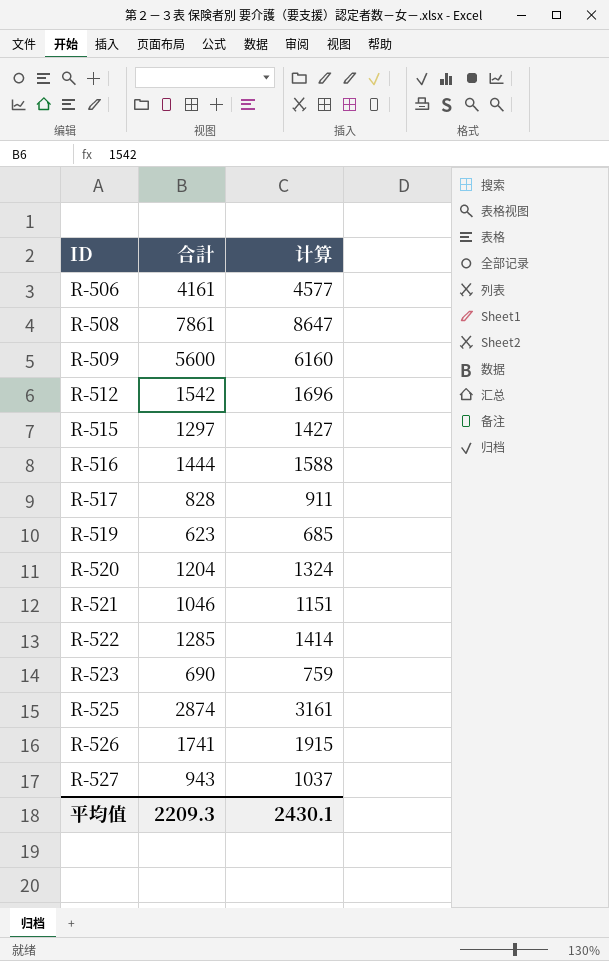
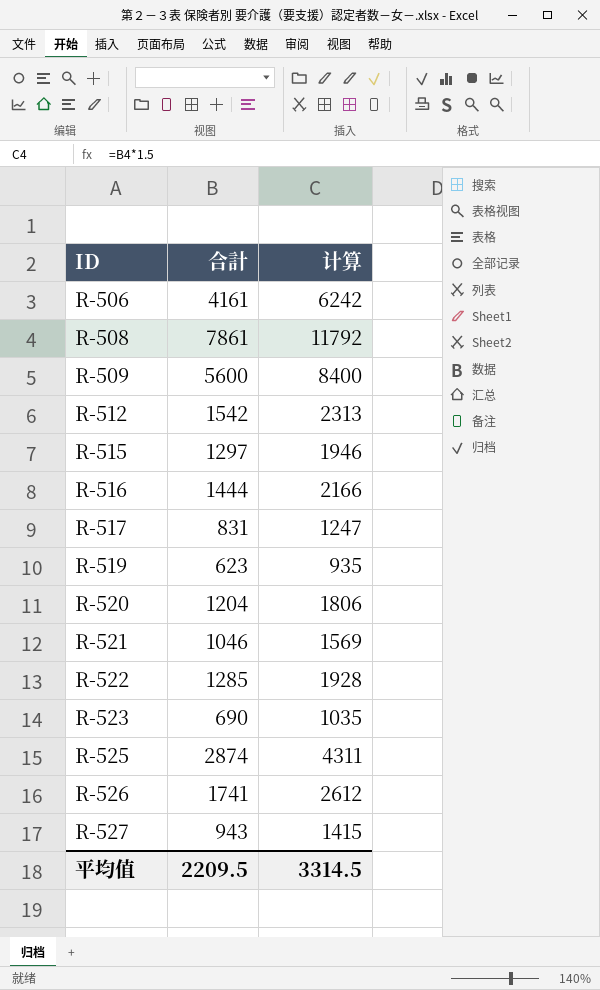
column 计算 | formula: [合計] * 1.1 -> [合計] * 1.5
R-517 | 合計: 828 -> 831
平均值 | 合計: 2209.3 -> 2209.5
平均值 | 计算: 2430.1 -> 3314.5

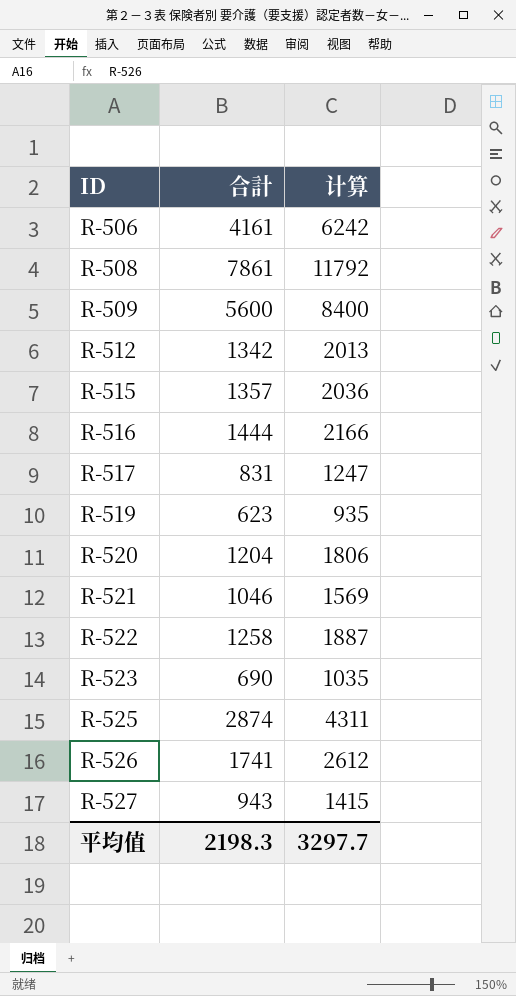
R-512 | 合計: 1542 -> 1342
R-512 | 计算: 2313 -> 2013
R-515 | 合計: 1297 -> 1357
R-515 | 计算: 1946 -> 2036
R-522 | 合計: 1285 -> 1258
R-522 | 计算: 1928 -> 1887
平均值 | 合計: 2209.5 -> 2198.3
平均值 | 计算: 3314.5 -> 3297.7

